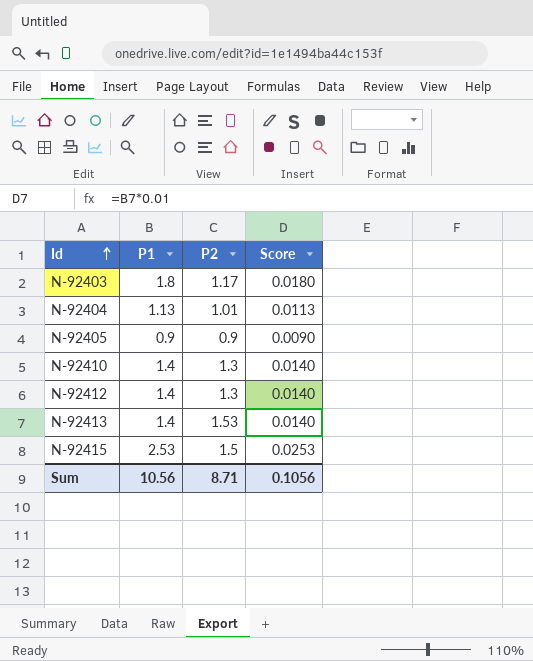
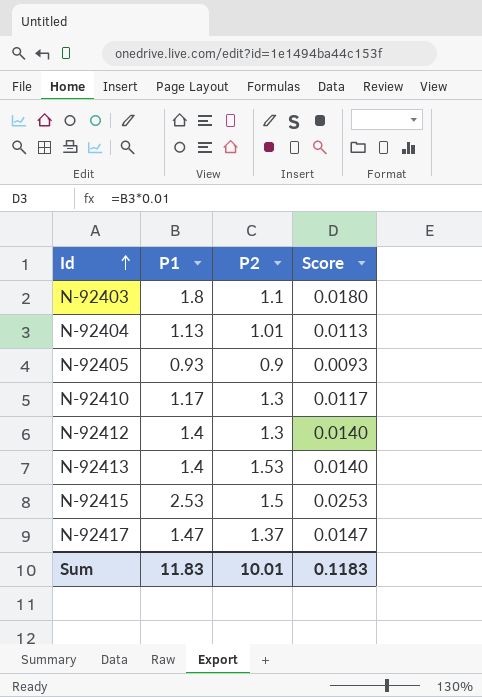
N-92403 | P2: 1.17 -> 1.1
N-92405 | P1: 0.9 -> 0.93
N-92405 | Score: 0.0090 -> 0.0093
N-92410 | P1: 1.4 -> 1.17
N-92410 | Score: 0.0140 -> 0.0117
row N-92417: none -> 1.47 | 1.37 | 0.0147
Sum | P1: 10.56 -> 11.83
Sum | P2: 8.71 -> 10.01
Sum | Score: 0.1056 -> 0.1183

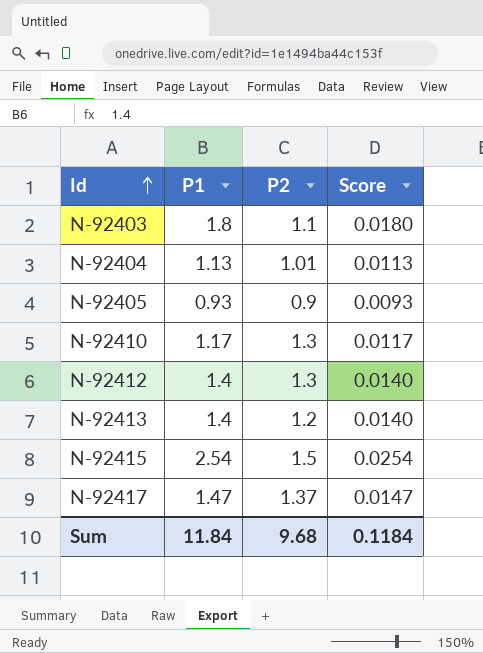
N-92413 | P2: 1.53 -> 1.2
N-92415 | P1: 2.53 -> 2.54
N-92415 | Score: 0.0253 -> 0.0254
Sum | P1: 11.83 -> 11.84
Sum | P2: 10.01 -> 9.68
Sum | Score: 0.1183 -> 0.1184

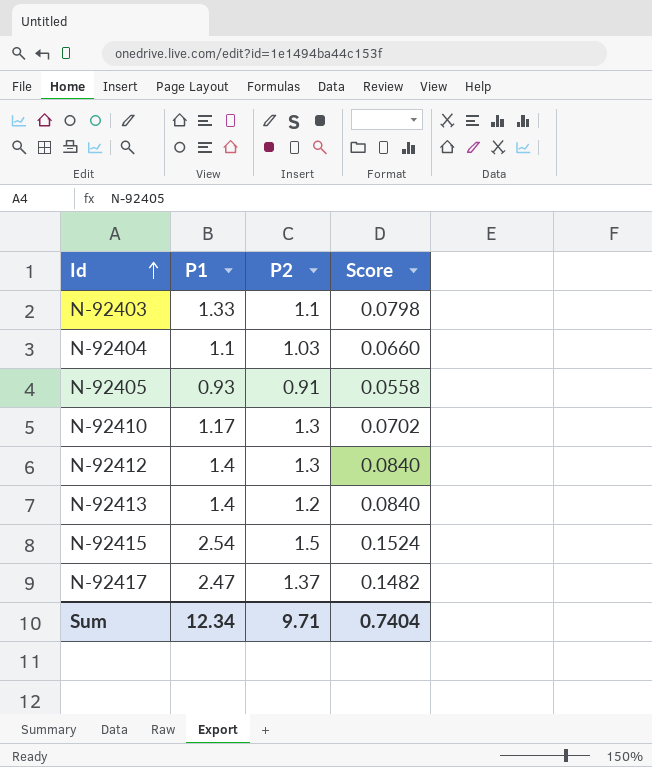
column Score | formula: [P1] * 0.01 -> [P1] * 0.06
N-92403 | P1: 1.8 -> 1.33
N-92404 | P1: 1.13 -> 1.1
N-92404 | P2: 1.01 -> 1.03
N-92405 | P2: 0.9 -> 0.91
N-92417 | P1: 1.47 -> 2.47
Sum | P1: 11.84 -> 12.34
Sum | P2: 9.68 -> 9.71
Sum | Score: 0.1184 -> 0.7404

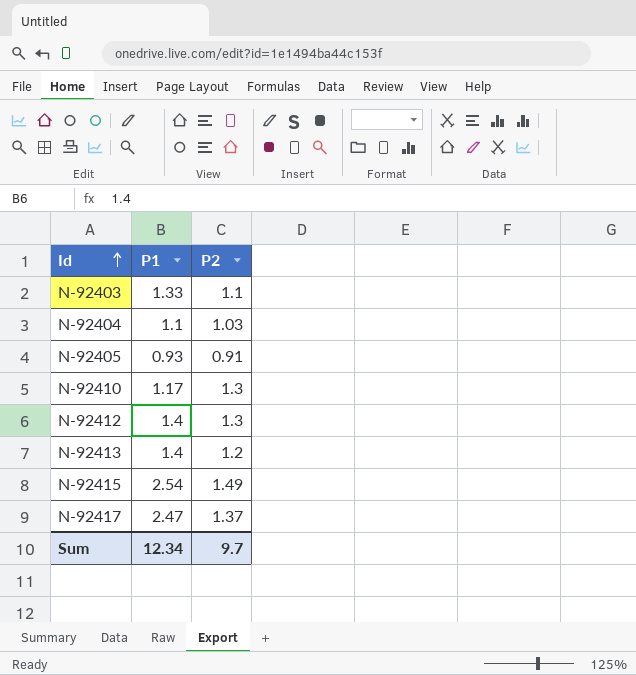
column Score | formula: [P1] * 0.06 -> none
N-92415 | P2: 1.5 -> 1.49
Sum | P2: 9.71 -> 9.7

